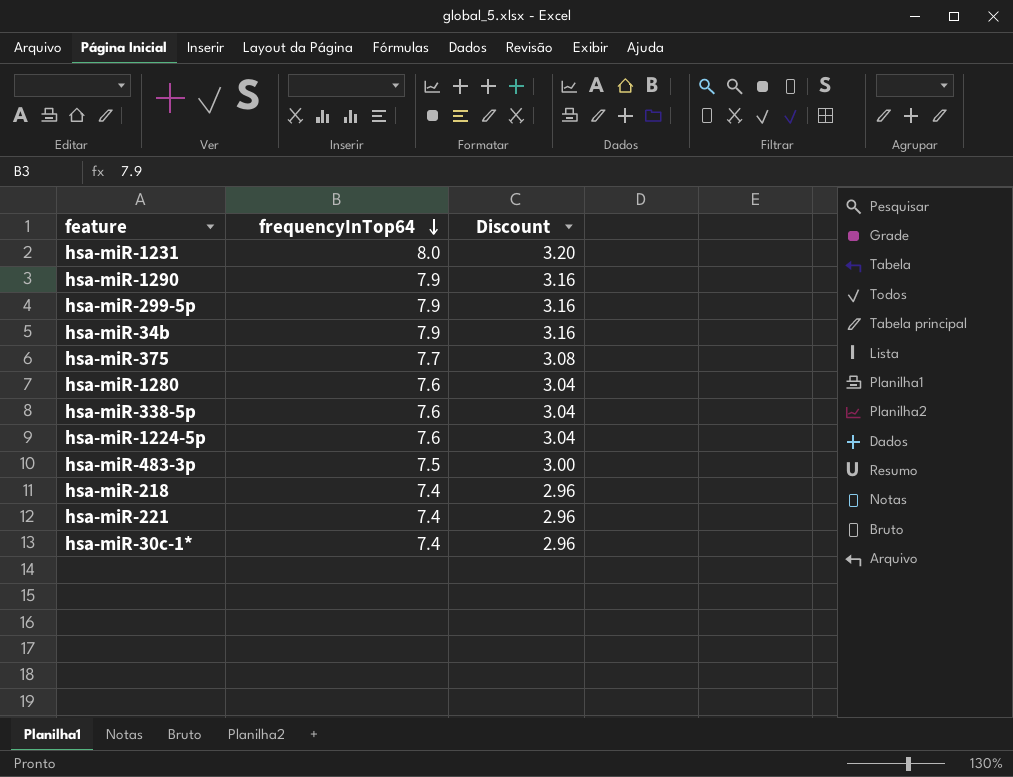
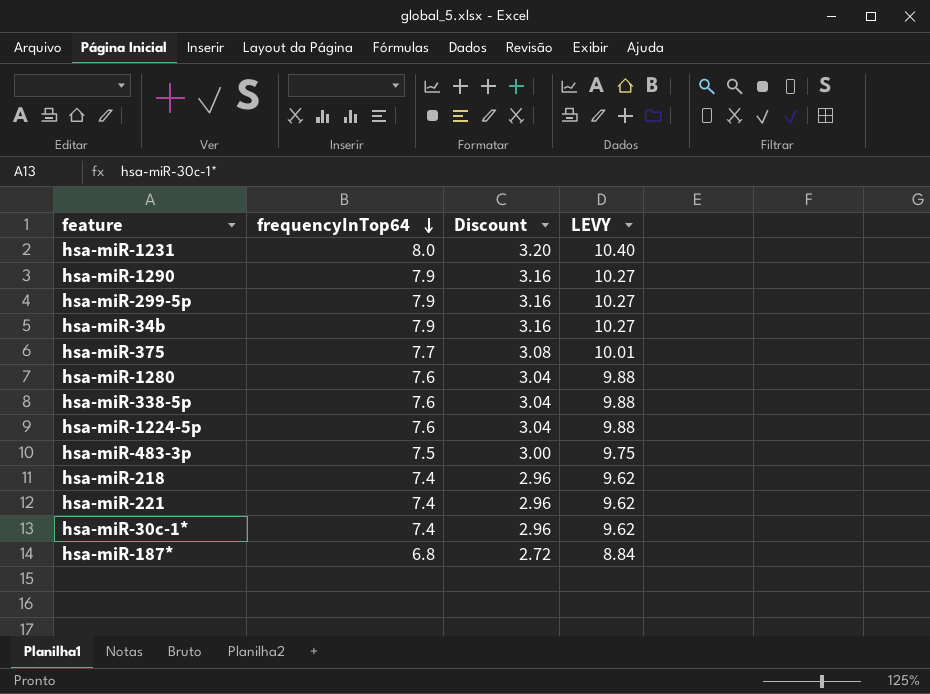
column LEVY | formula: none -> [frequencyInTop64] * 1.3
row hsa-miR-187*: none -> 6.8 | 2.72 | 8.84

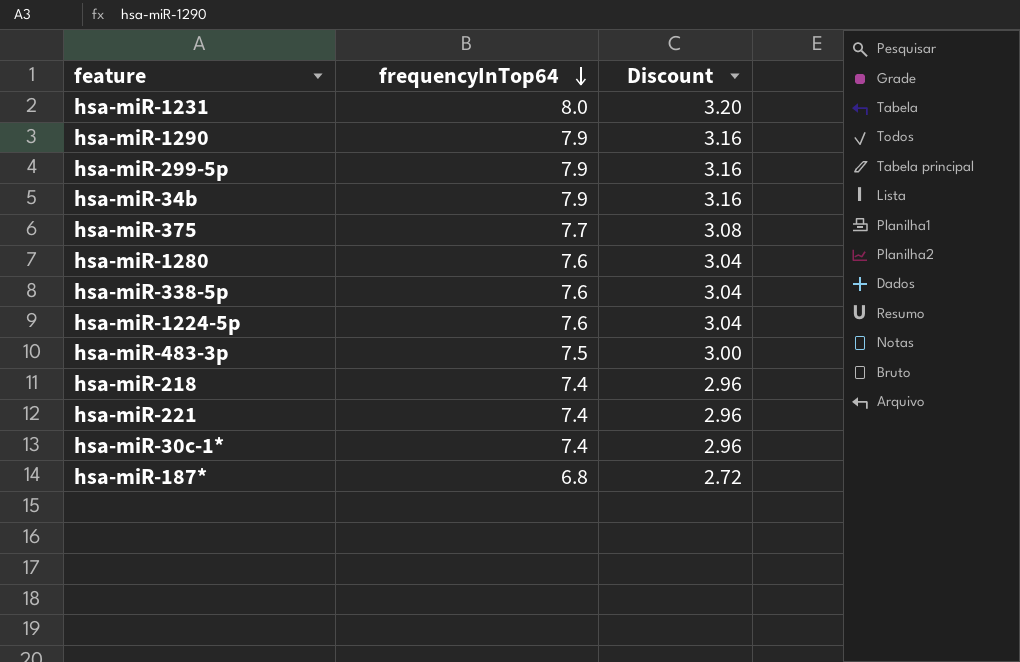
column LEVY | formula: [frequencyInTop64] * 1.3 -> none

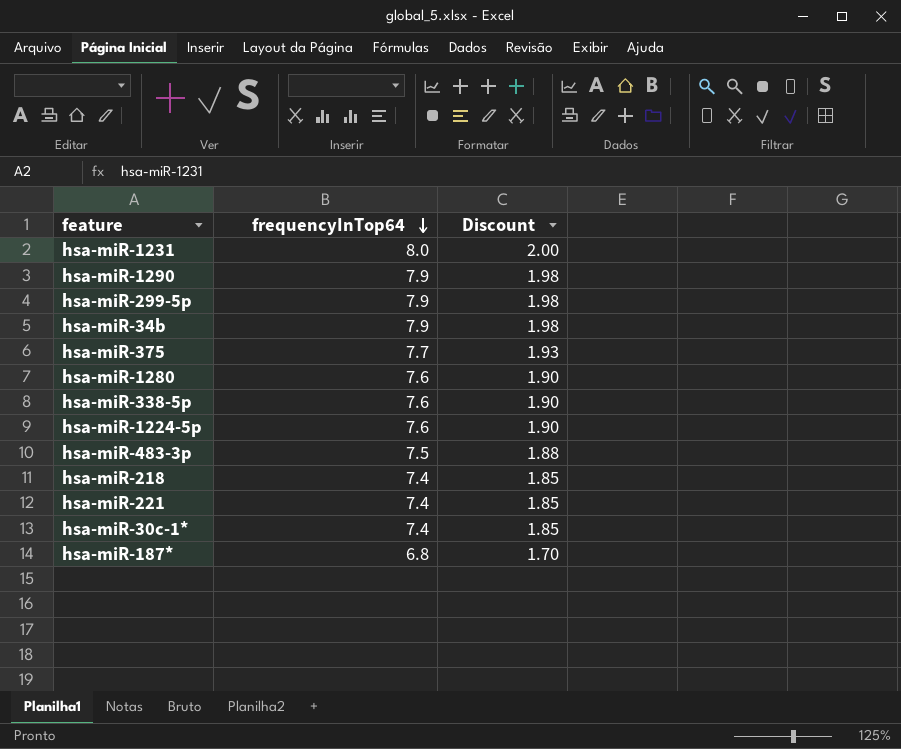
column Discount | formula: [frequencyInTop64] * 0.4 -> [frequencyInTop64] * 0.25

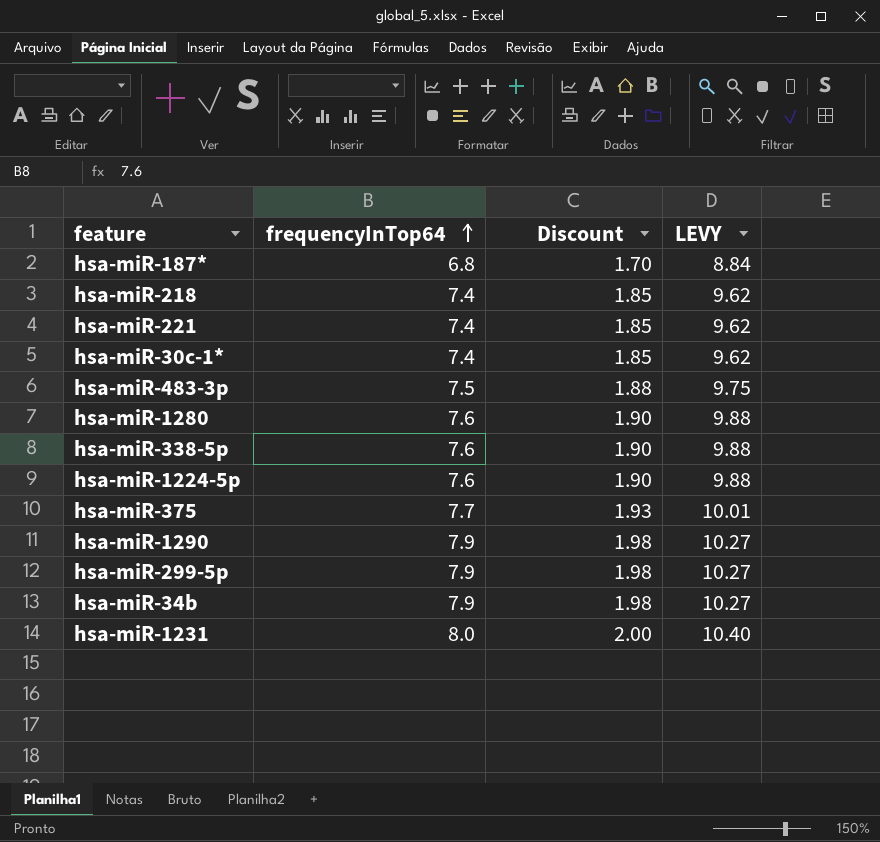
row order: frequencyInTop64 descending -> frequencyInTop64 ascending
column LEVY | formula: none -> [frequencyInTop64] * 1.3

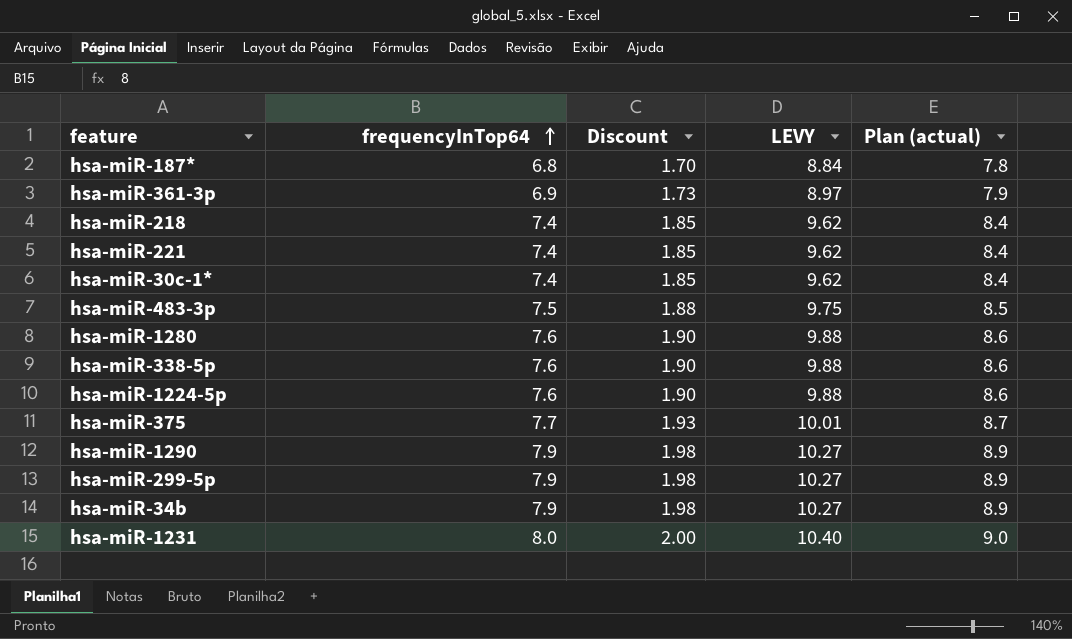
column Plan (actual) | formula: none -> [frequencyInTop64] + 1
row hsa-miR-361-3p: none -> 6.9 | 1.73 | 8.97 | 7.9

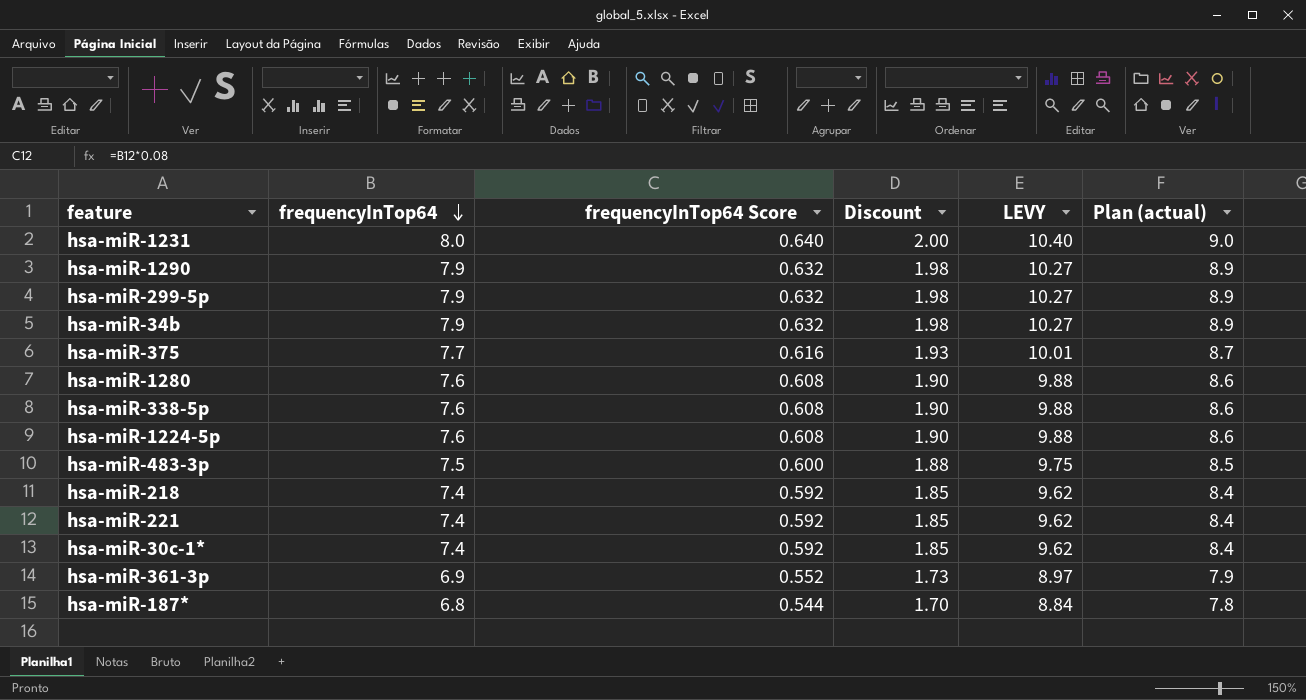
row order: frequencyInTop64 ascending -> frequencyInTop64 descending
column frequencyInTop64 Score | formula: none -> [frequencyInTop64] * 0.08

